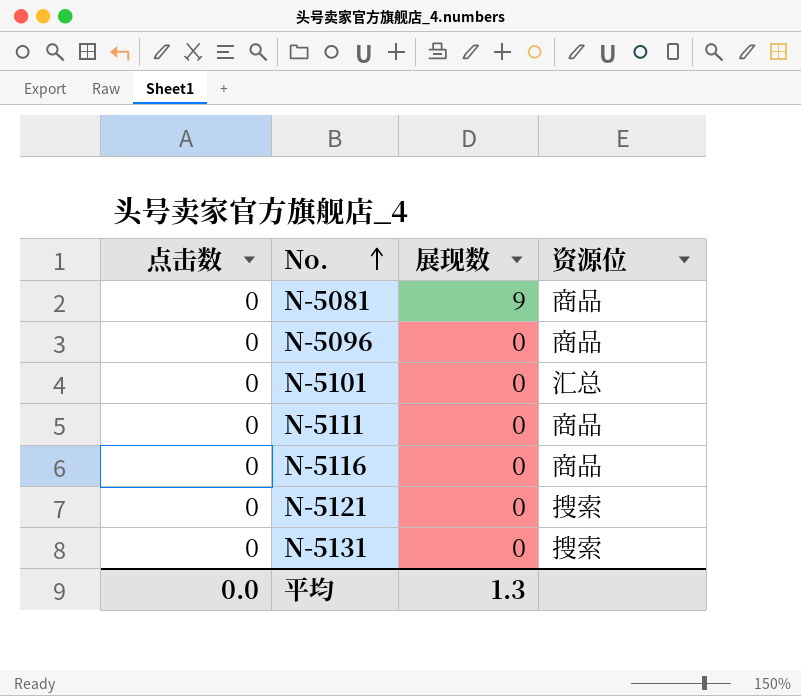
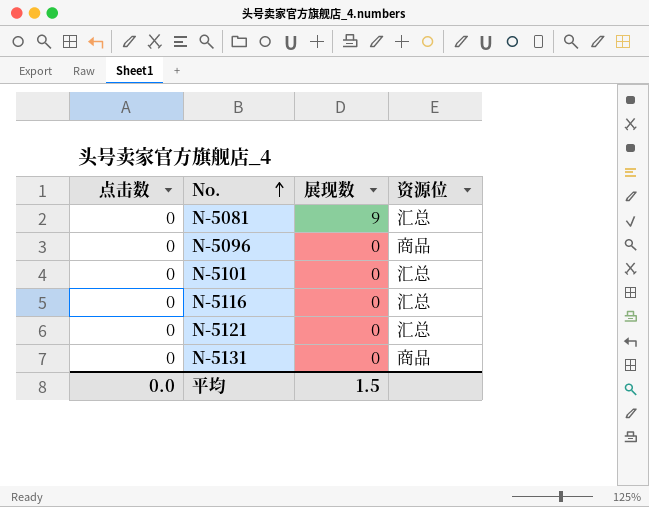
row N-5111: 0 | 0 | 商品 -> none
N-5081 | 资源位: 商品 -> 汇总
N-5116 | 资源位: 商品 -> 汇总
N-5121 | 资源位: 搜索 -> 汇总
N-5131 | 资源位: 搜索 -> 商品
平均 | 展现数: 1.3 -> 1.5

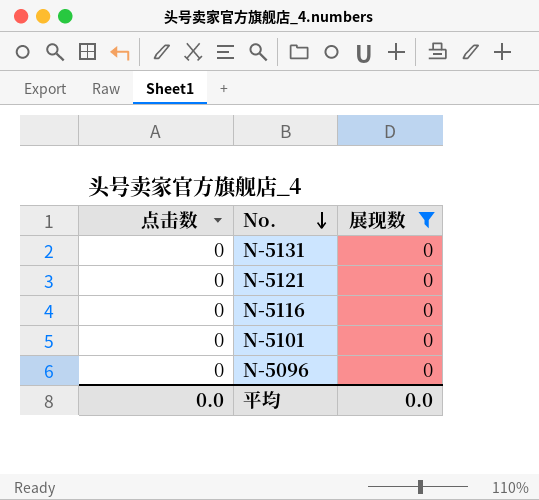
filter: none -> 展现数 = 0
row order: No. ascending -> No. descending
column 资源位 | position: 4 -> none
平均 | 展现数: 1.5 -> 0.0

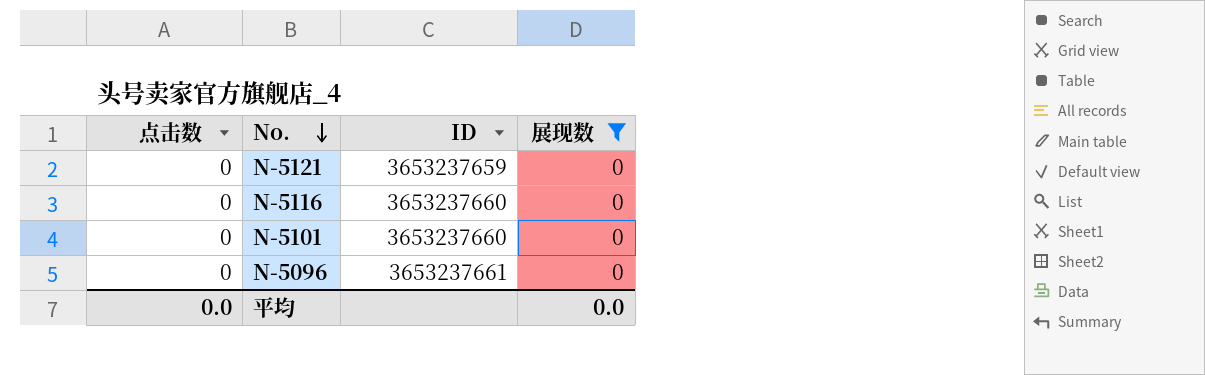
column ID | position: none -> 3
row N-5131: 0 | 0 -> none

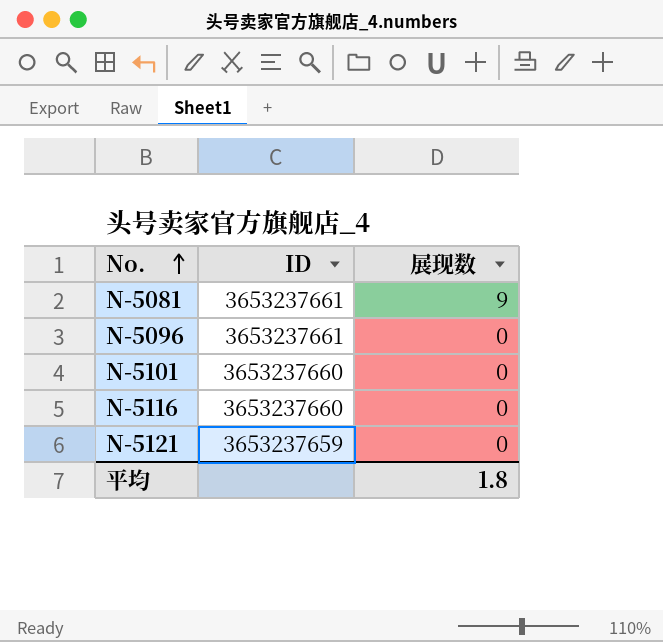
filter: 展现数 = 0 -> none
row order: No. descending -> No. ascending
column 点击数 | position: 1 -> none
平均 | 展现数: 0.0 -> 1.8

